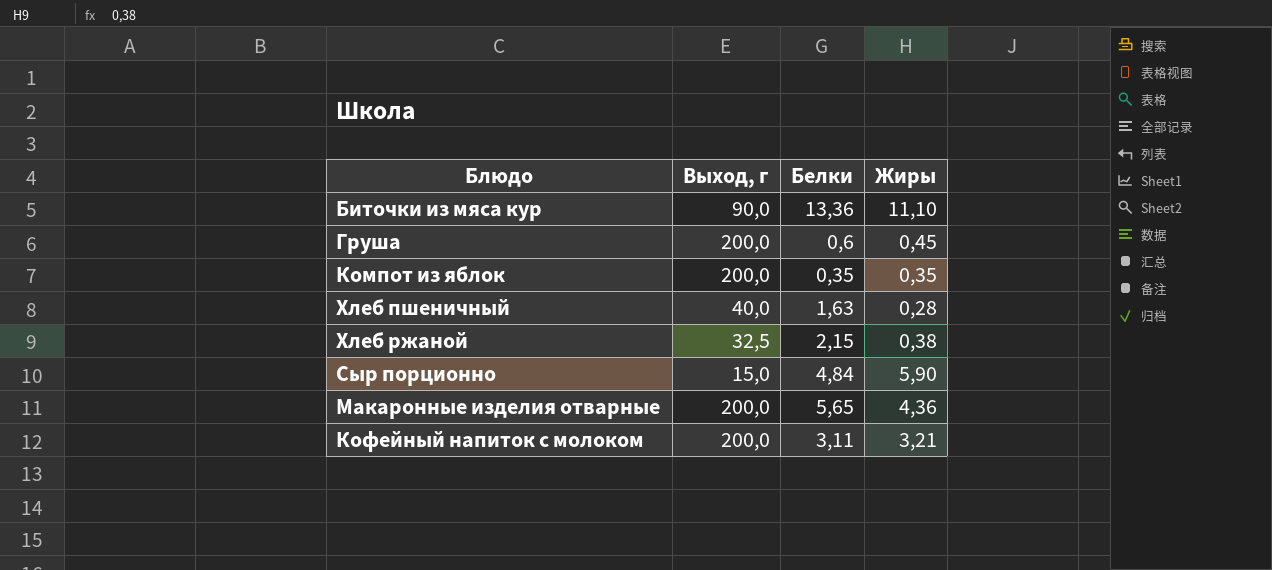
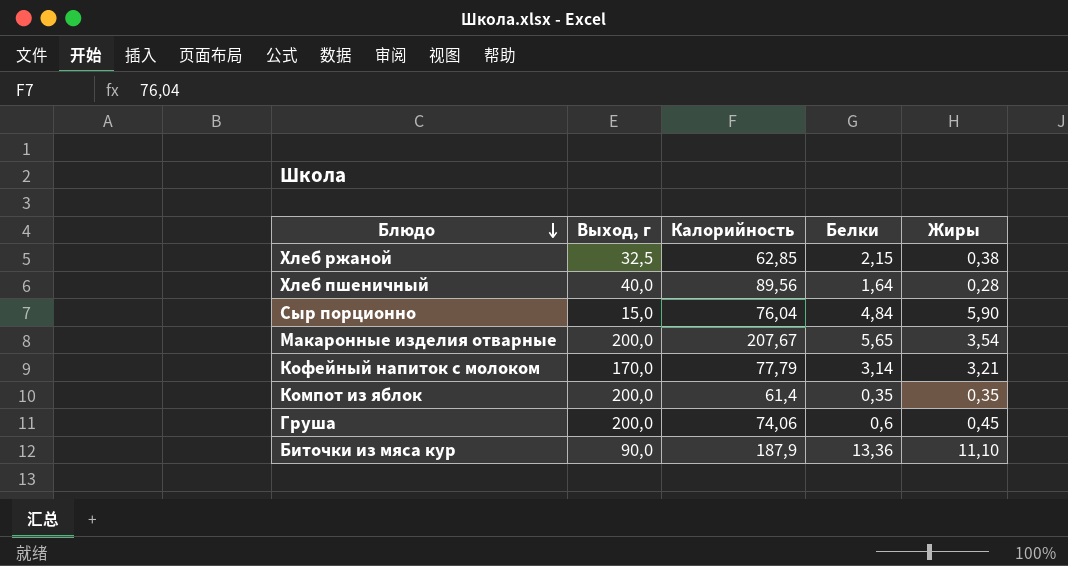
row order: none -> Блюдо descending
column Калорийность | position: none -> 3
Хлеб пшеничный | Белки: 1,63 -> 1,64
Макаронные изделия отварные | Жиры: 4,36 -> 3,54
Кофейный напиток с молоком | Выход, г: 200,0 -> 170,0
Кофейный напиток с молоком | Белки: 3,11 -> 3,14

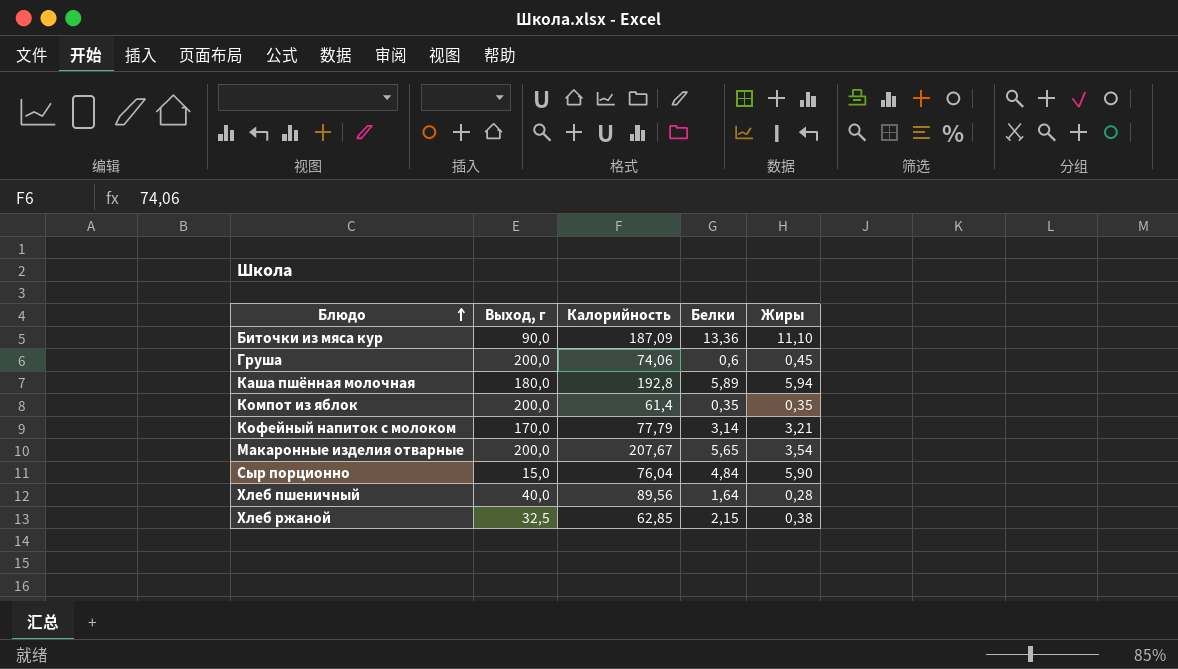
row order: Блюдо descending -> Блюдо ascending
Биточки из мяса кур | Калорийность: 187,9 -> 187,09
row Каша пшённая молочная: none -> 180,0 | 192,8 | 5,89 | 5,94

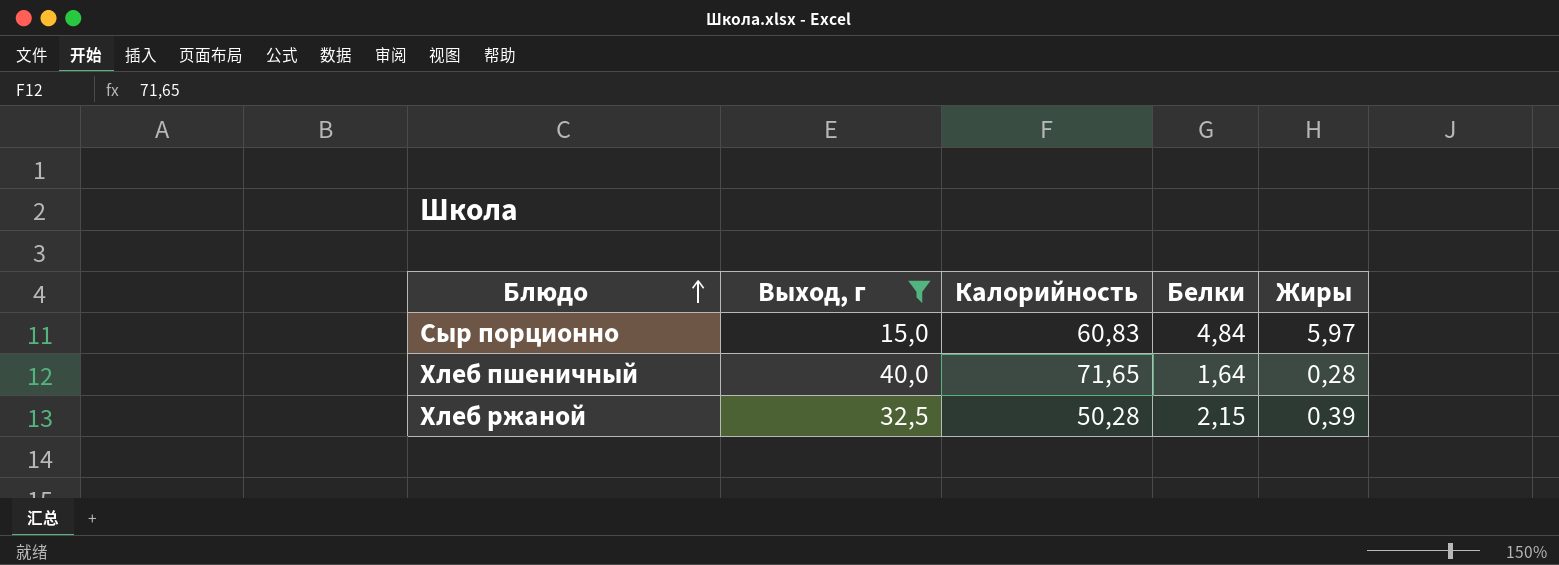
filter: none -> Выход, г <= 40,0
Сыр порционно | Калорийность: 76,04 -> 60,83
Сыр порционно | Жиры: 5,90 -> 5,97
Хлеб пшеничный | Калорийность: 89,56 -> 71,65
Хлеб ржаной | Калорийность: 62,85 -> 50,28
Хлеб ржаной | Жиры: 0,38 -> 0,39

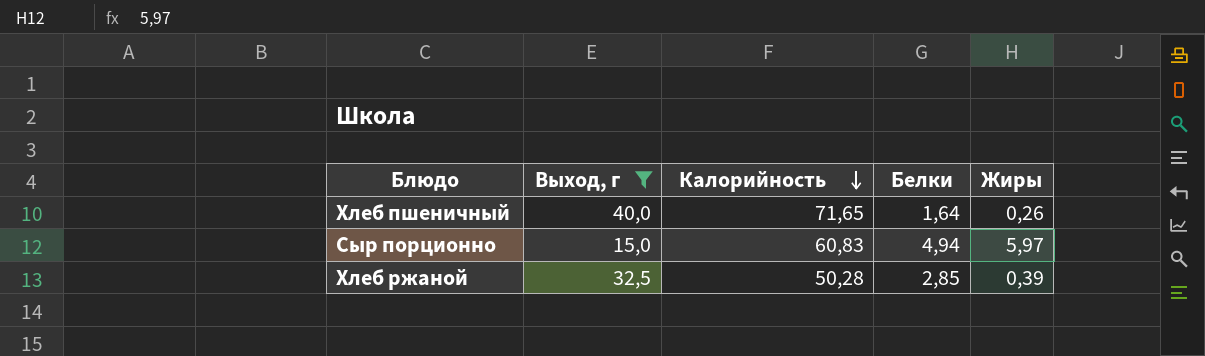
row order: Блюдо ascending -> Калорийность descending
Хлеб пшеничный | Жиры: 0,28 -> 0,26
Сыр порционно | Белки: 4,84 -> 4,94
Хлеб ржаной | Белки: 2,15 -> 2,85

